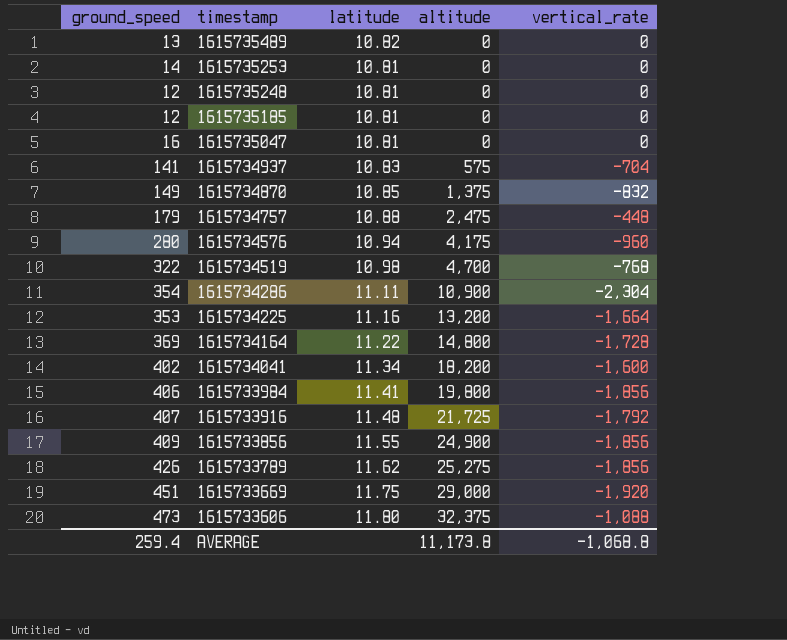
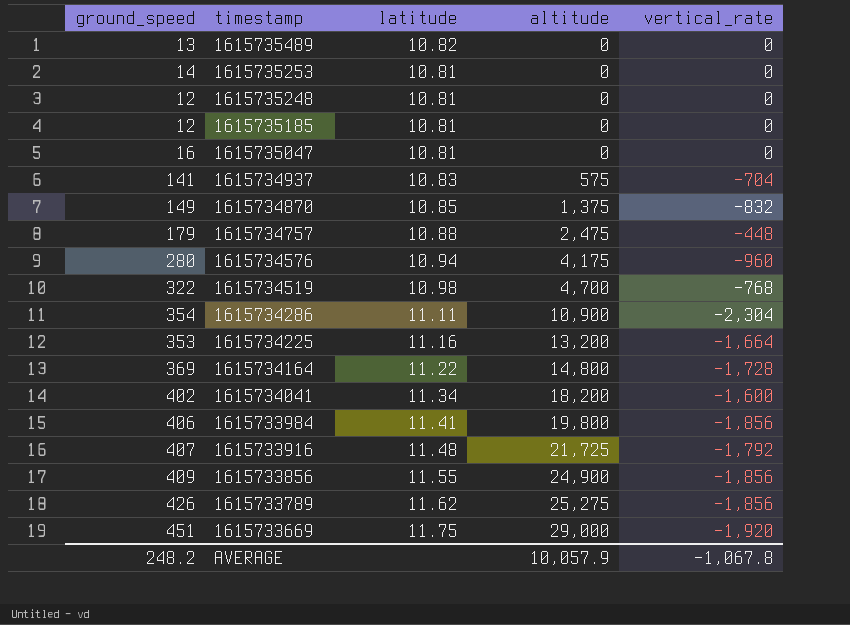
row 1615733606: 473 | 11.80 | 32,375 | -1,088 -> none
AVERAGE | ground_speed: 259.4 -> 248.2
AVERAGE | altitude: 11,173.8 -> 10,057.9
AVERAGE | vertical_rate: -1,068.8 -> -1,067.8

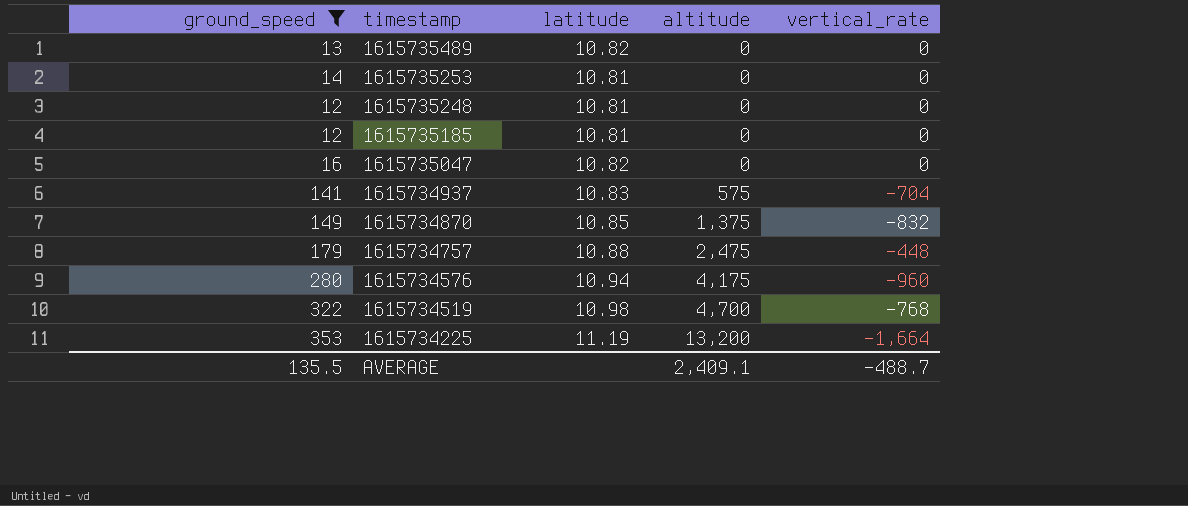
filter: none -> ground_speed <= 353
1615735047 | latitude: 10.81 -> 10.82
1615734225 | latitude: 11.16 -> 11.19
AVERAGE | ground_speed: 248.2 -> 135.5
AVERAGE | altitude: 10,057.9 -> 2,409.1
AVERAGE | vertical_rate: -1,067.8 -> -488.7

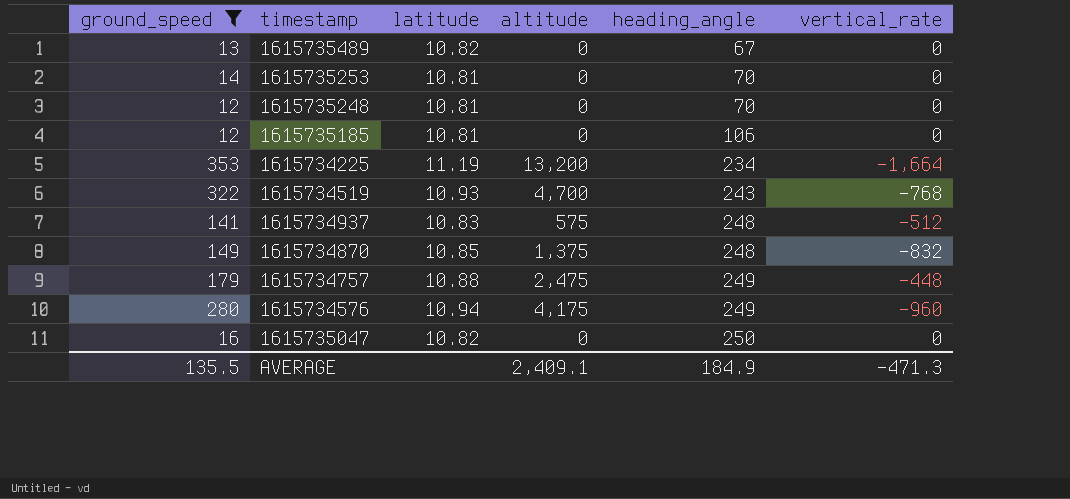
row order: timestamp descending -> heading_angle ascending
column heading_angle | position: none -> 5
1615734519 | latitude: 10.98 -> 10.93
1615734937 | vertical_rate: -704 -> -512
AVERAGE | vertical_rate: -488.7 -> -471.3

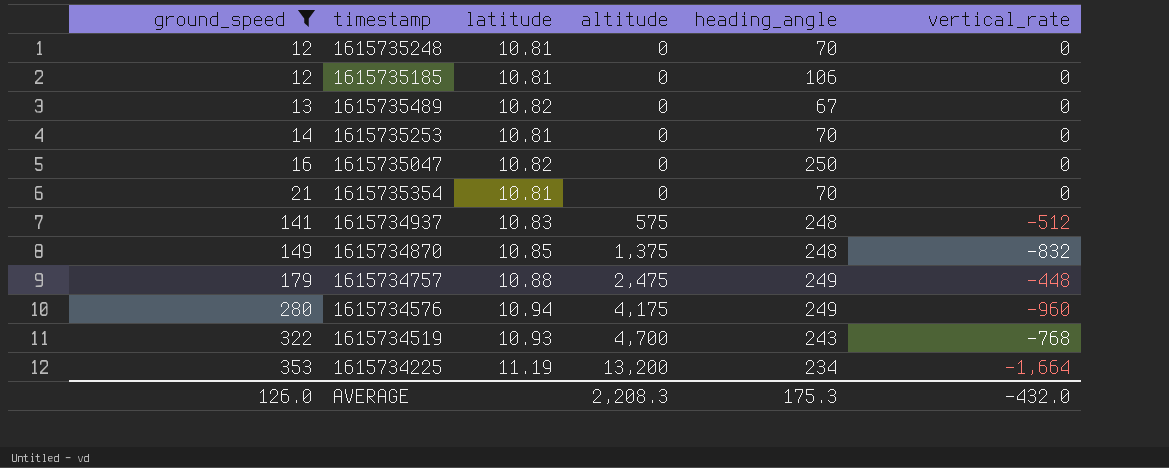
row order: heading_angle ascending -> ground_speed ascending
row 1615735354: none -> 21 | 10.81 | 0 | 70 | 0
AVERAGE | ground_speed: 135.5 -> 126.0
AVERAGE | altitude: 2,409.1 -> 2,208.3
AVERAGE | heading_angle: 184.9 -> 175.3
AVERAGE | vertical_rate: -471.3 -> -432.0

